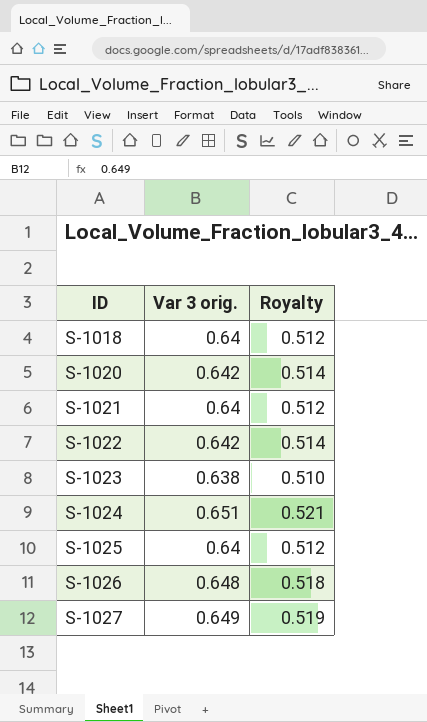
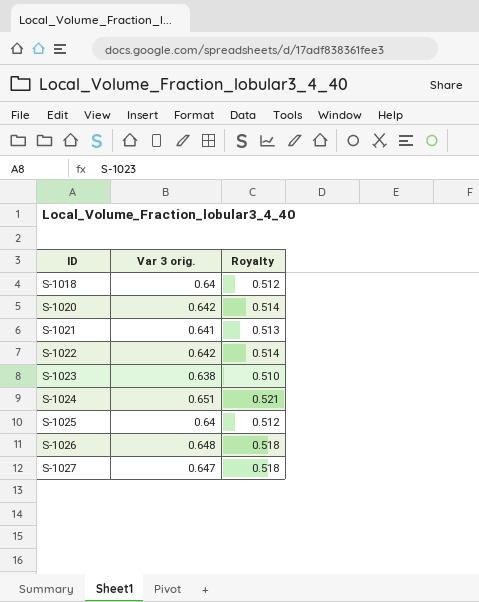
S-1021 | Var 3 orig.: 0.64 -> 0.641
S-1021 | Royalty: 0.512 -> 0.513
S-1027 | Var 3 orig.: 0.649 -> 0.647
S-1027 | Royalty: 0.519 -> 0.518

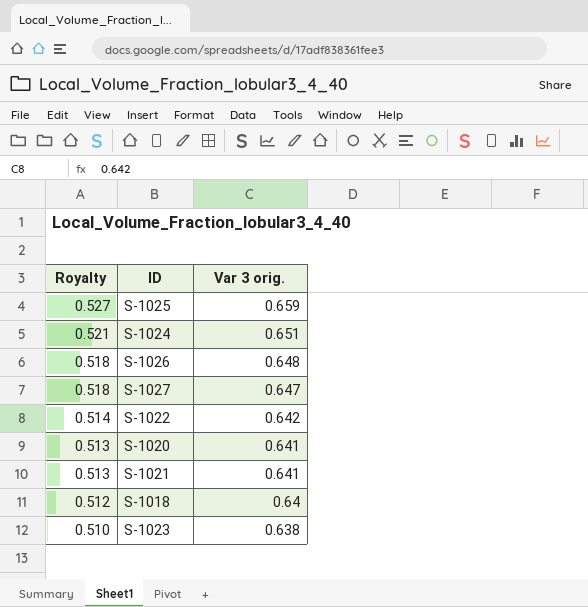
row order: ID ascending -> Royalty descending
column Royalty | position: 3 -> 1
S-1025 | Royalty: 0.512 -> 0.527
S-1025 | Var 3 orig.: 0.64 -> 0.659
S-1020 | Royalty: 0.514 -> 0.513
S-1020 | Var 3 orig.: 0.642 -> 0.641

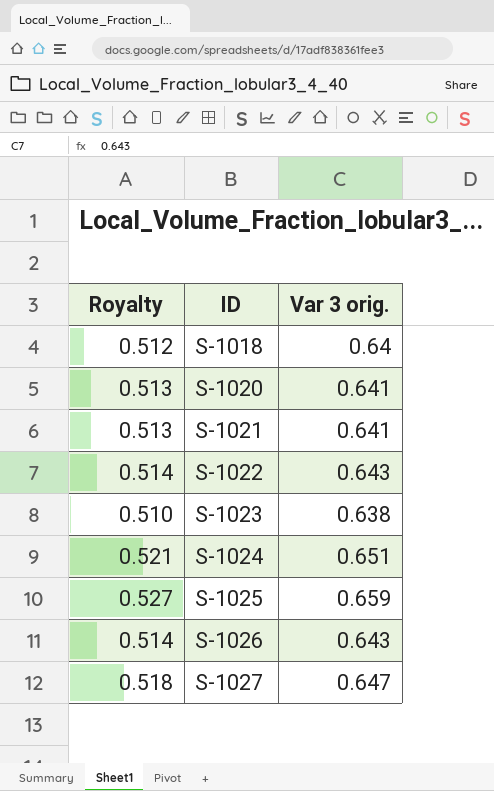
row order: Royalty descending -> ID ascending
S-1022 | Var 3 orig.: 0.642 -> 0.643
S-1026 | Royalty: 0.518 -> 0.514
S-1026 | Var 3 orig.: 0.648 -> 0.643

